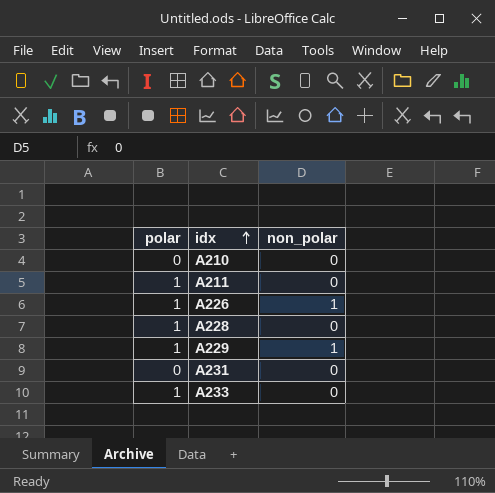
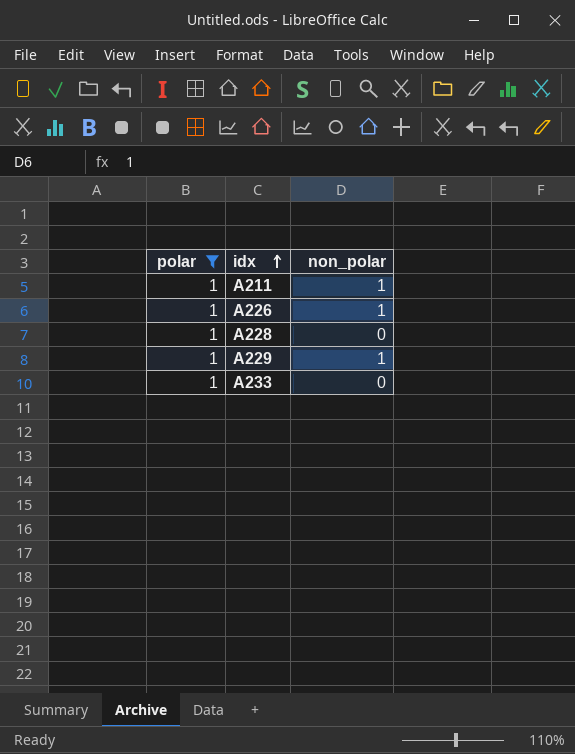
filter: none -> polar = 1
A211 | non_polar: 0 -> 1

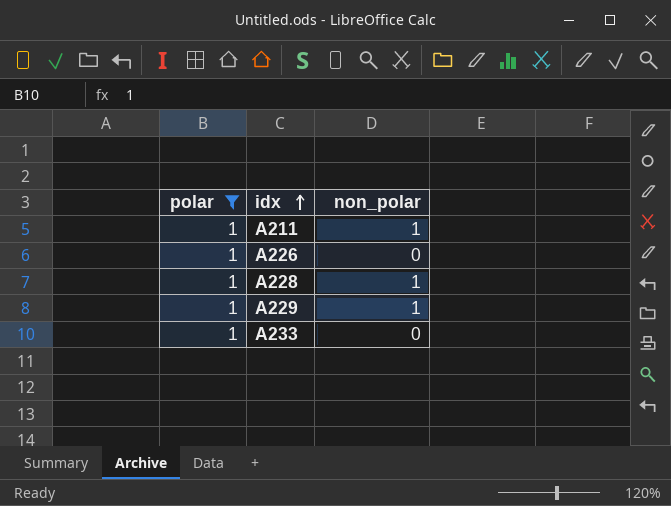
A226 | non_polar: 1 -> 0
A228 | non_polar: 0 -> 1

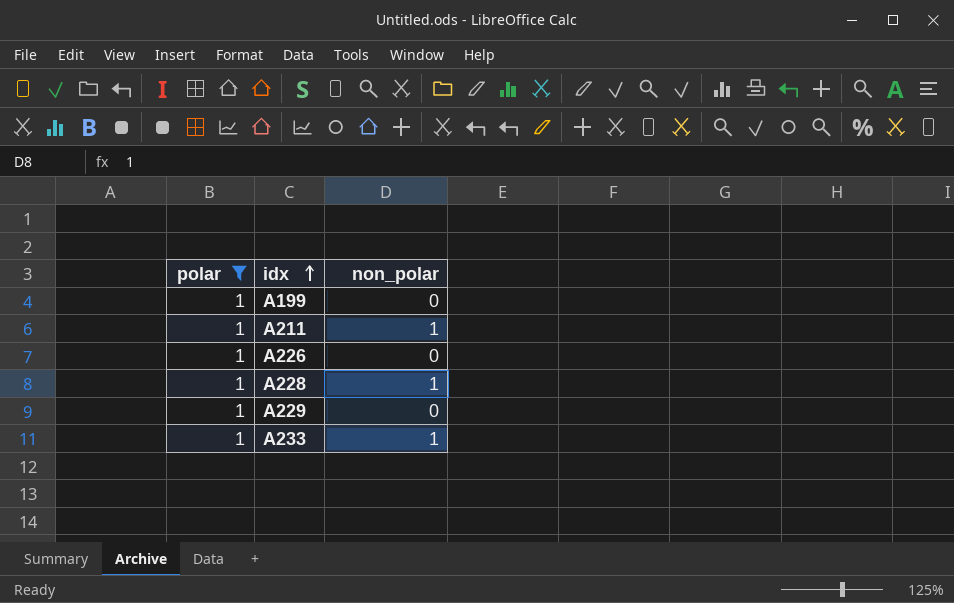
row A199: none -> 1 | 0
A229 | non_polar: 1 -> 0
A233 | non_polar: 0 -> 1

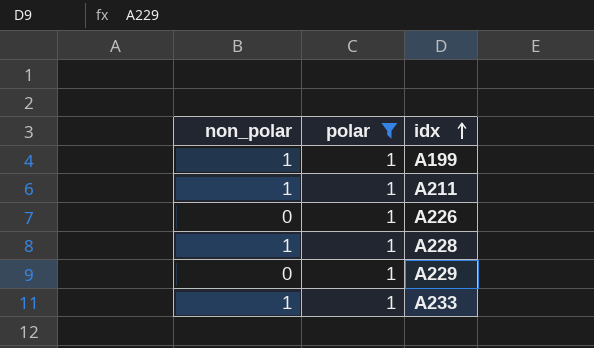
column non_polar | position: 3 -> 1
A199 | non_polar: 0 -> 1

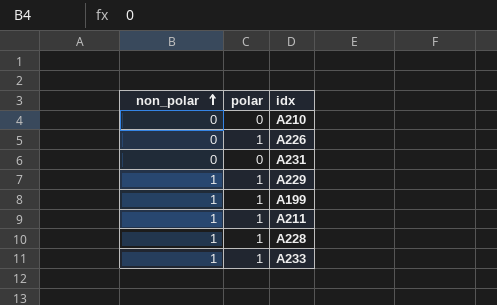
filter: polar = 1 -> none
row order: idx ascending -> non_polar ascending
A229 | non_polar: 0 -> 1

